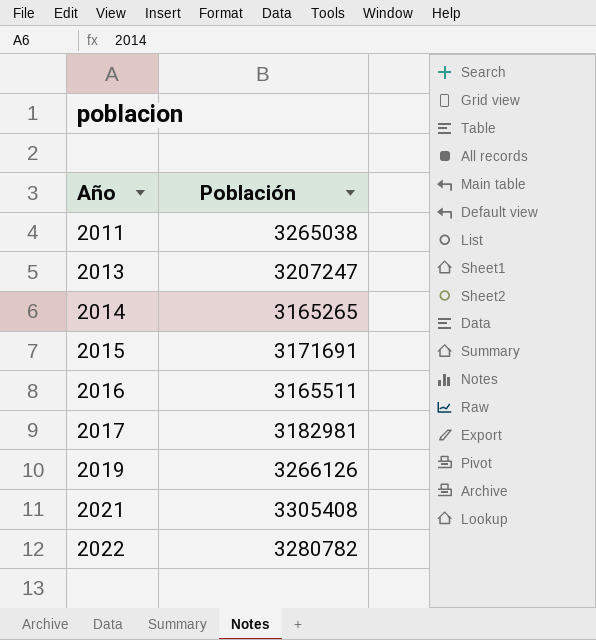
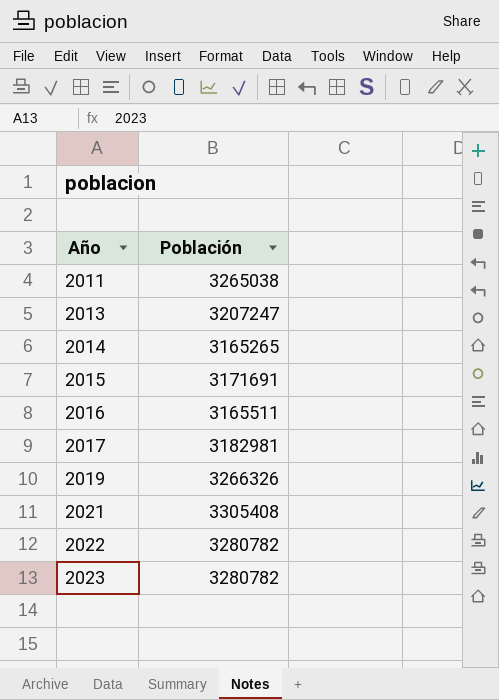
2019 | Población: 3266126 -> 3266326
row 2023: none -> 3280782

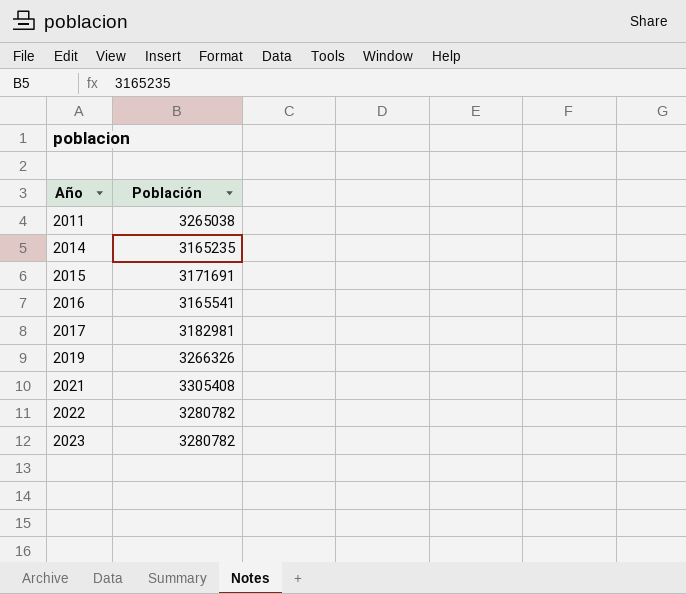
row 2013: 3207247 -> none
2014 | Población: 3165265 -> 3165235
2016 | Población: 3165511 -> 3165541

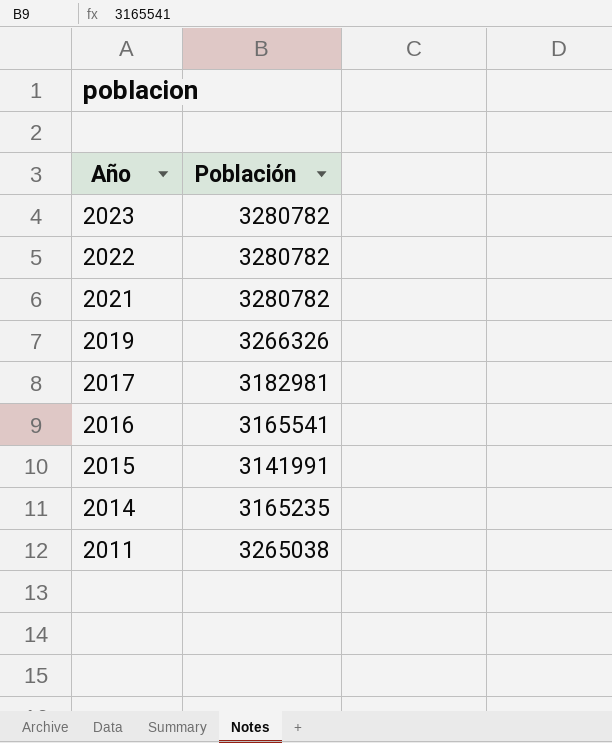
row order: Año ascending -> Año descending
2021 | Población: 3305408 -> 3280782
2015 | Población: 3171691 -> 3141991

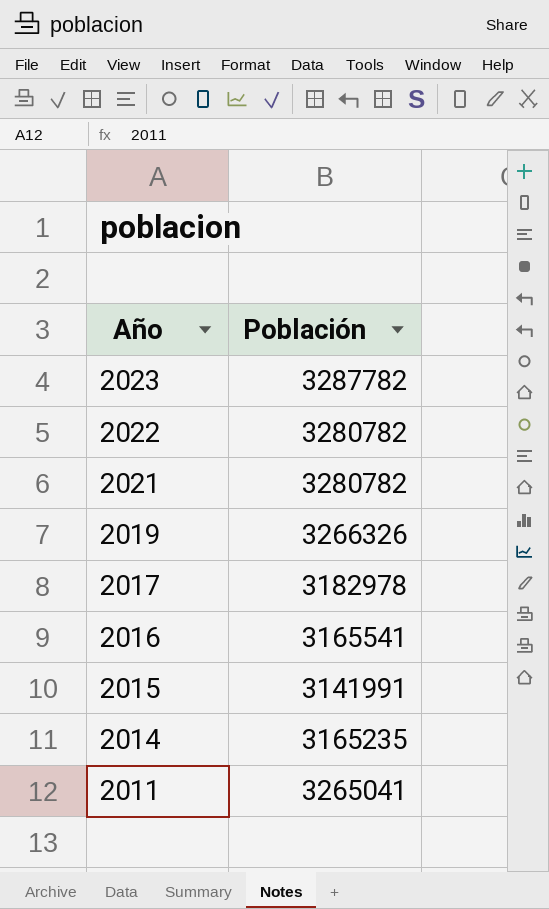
2023 | Población: 3280782 -> 3287782
2017 | Población: 3182981 -> 3182978
2011 | Población: 3265038 -> 3265041

